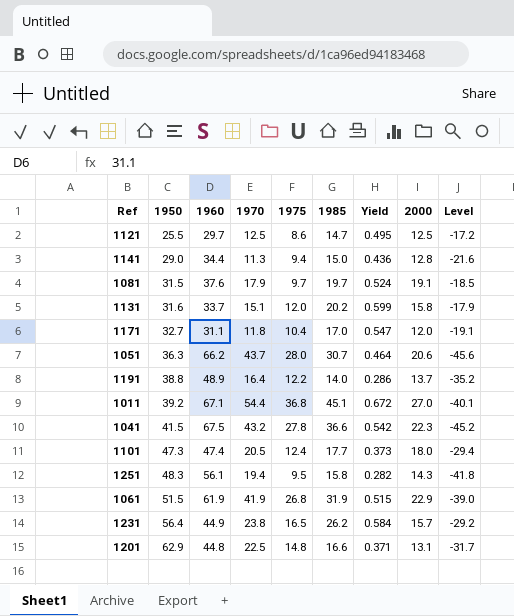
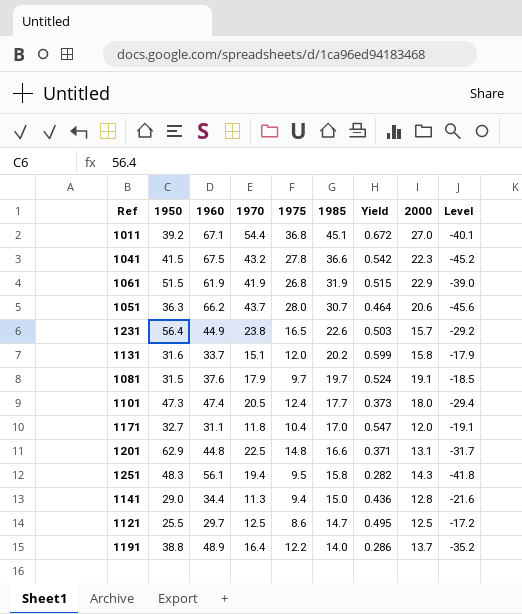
row order: 1950 ascending -> 1985 descending
1231 | 1985: 26.2 -> 22.6
1231 | Yield: 0.584 -> 0.503

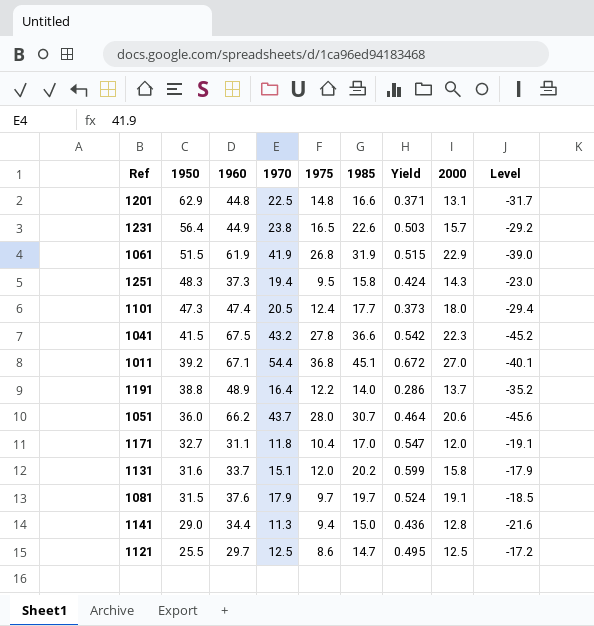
row order: 1985 descending -> 1950 descending
1251 | 1960: 56.1 -> 37.3
1251 | Yield: 0.282 -> 0.424
1251 | Level: -41.8 -> -23.0
1051 | 1950: 36.3 -> 36.0

